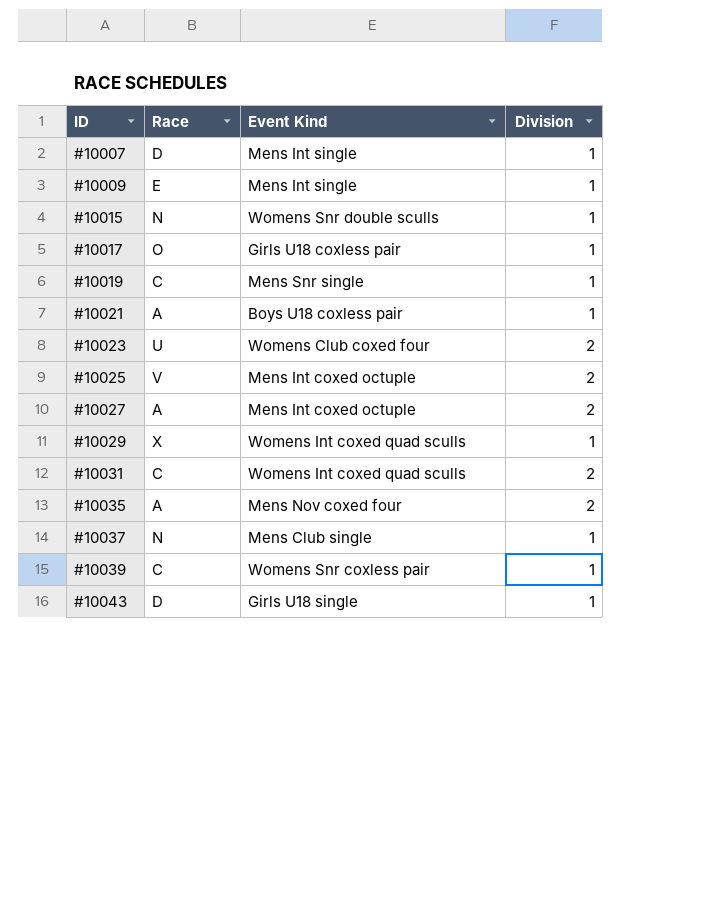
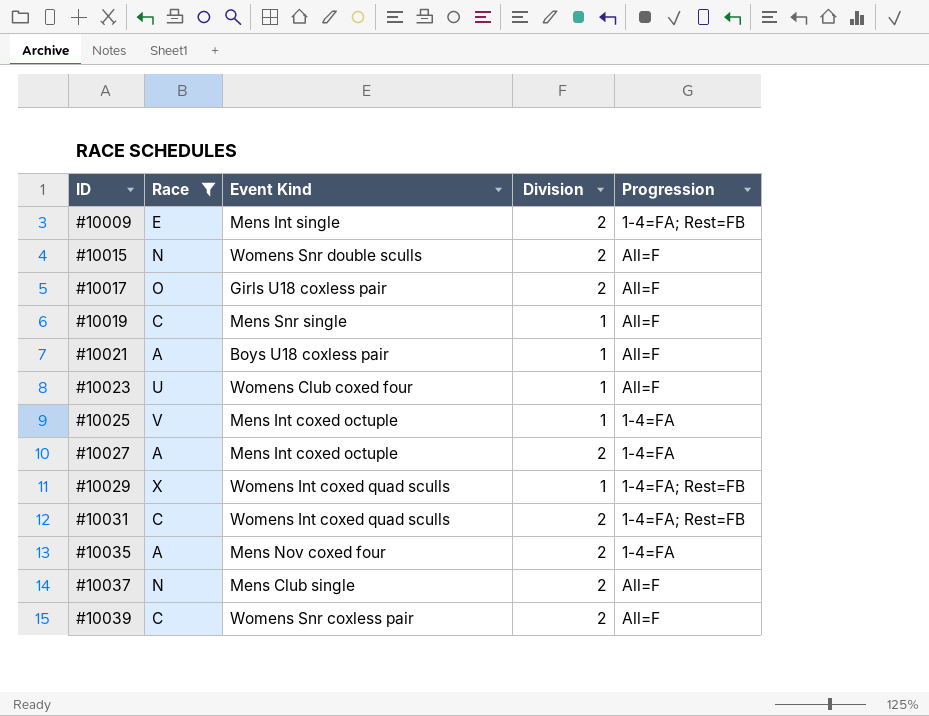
filter: none -> Race != D
column Progression | position: none -> 5
#10009 | Division: 1 -> 2
#10015 | Division: 1 -> 2
#10017 | Division: 1 -> 2
#10023 | Division: 2 -> 1
#10025 | Division: 2 -> 1
#10037 | Division: 1 -> 2
#10039 | Division: 1 -> 2

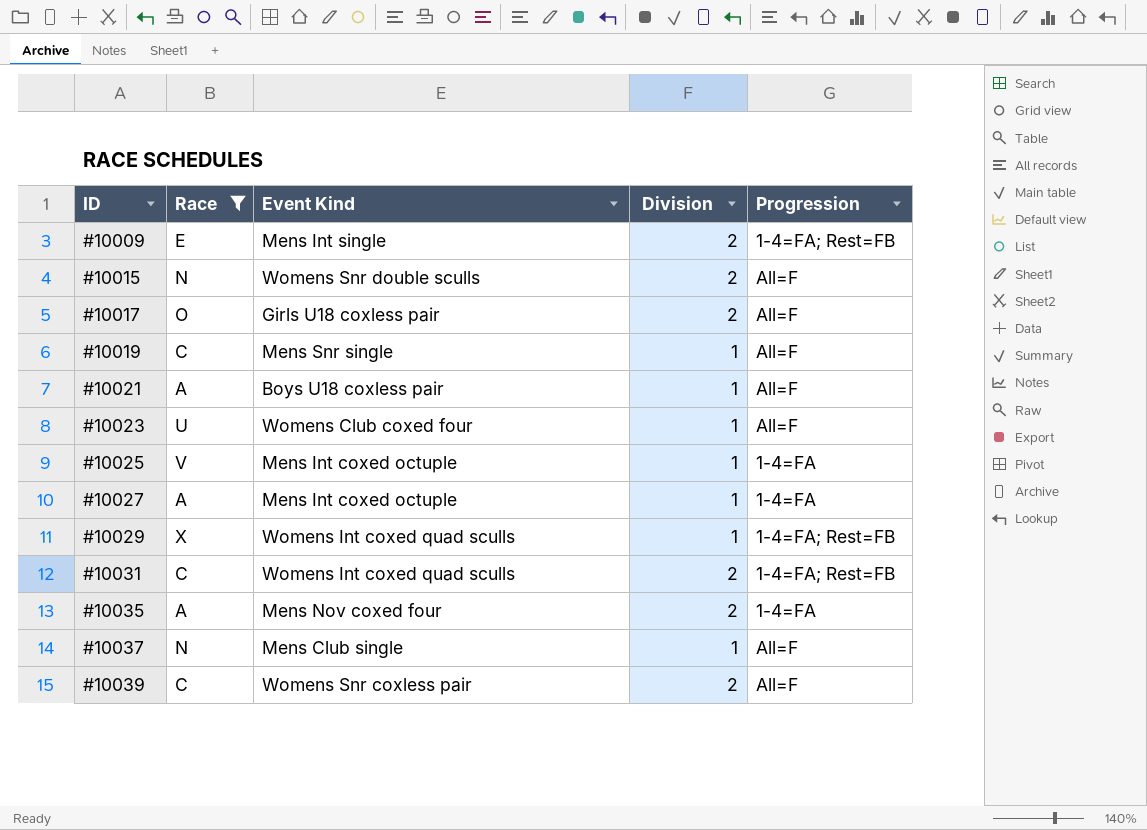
#10027 | Division: 2 -> 1
#10037 | Division: 2 -> 1

